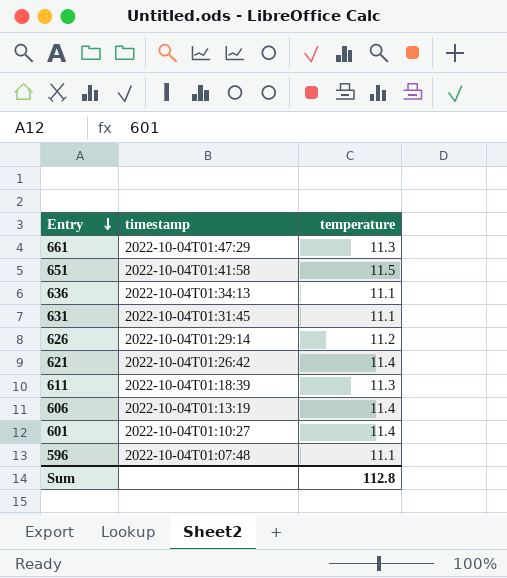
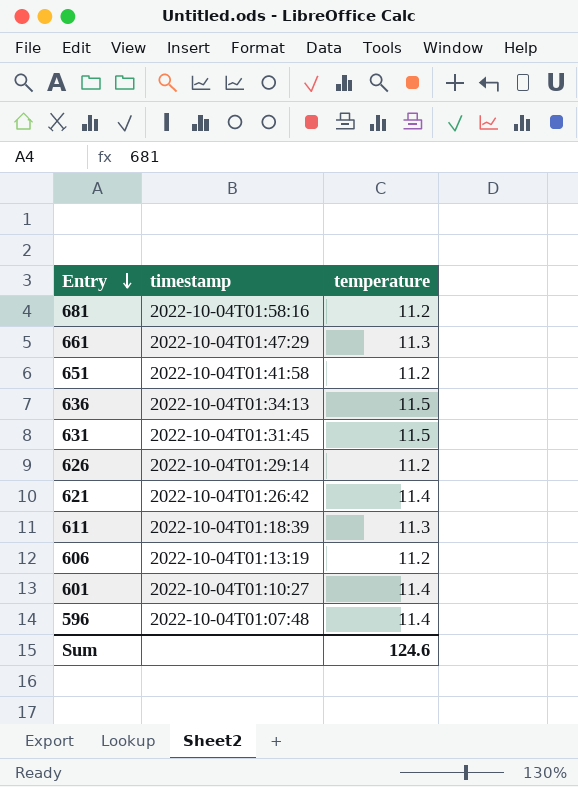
row 681: none -> 2022-10-04T01:58:16 | 11.2
651 | temperature: 11.5 -> 11.2
636 | temperature: 11.1 -> 11.5
631 | temperature: 11.1 -> 11.5
606 | temperature: 11.4 -> 11.2
596 | temperature: 11.1 -> 11.4
Sum | temperature: 112.8 -> 124.6

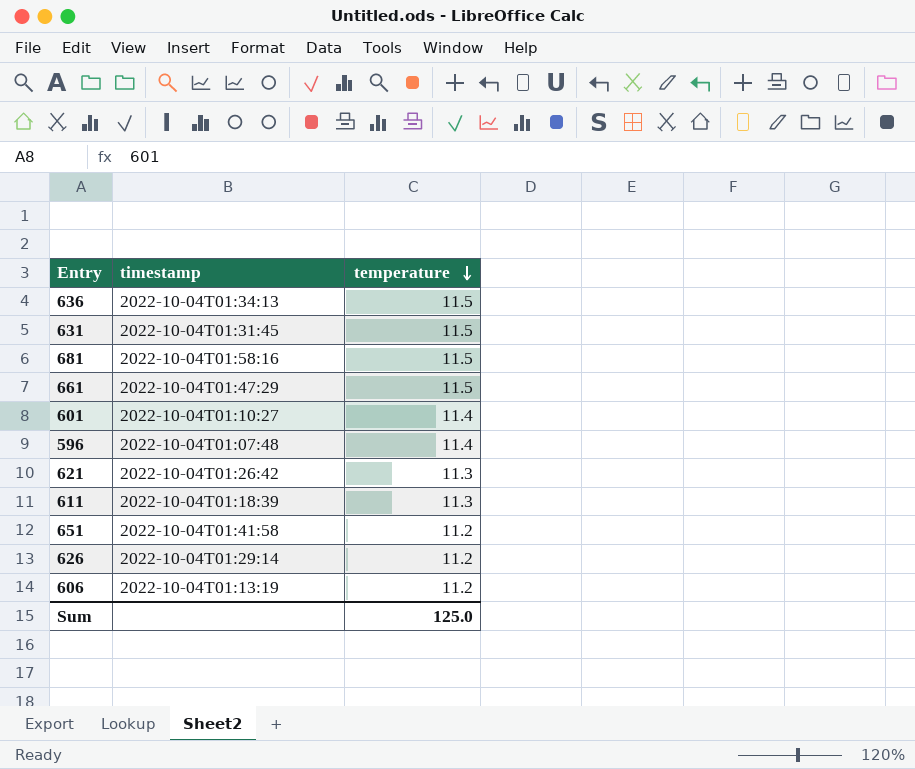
row order: Entry descending -> temperature descending
681 | temperature: 11.2 -> 11.5
661 | temperature: 11.3 -> 11.5
621 | temperature: 11.4 -> 11.3
Sum | temperature: 124.6 -> 125.0

